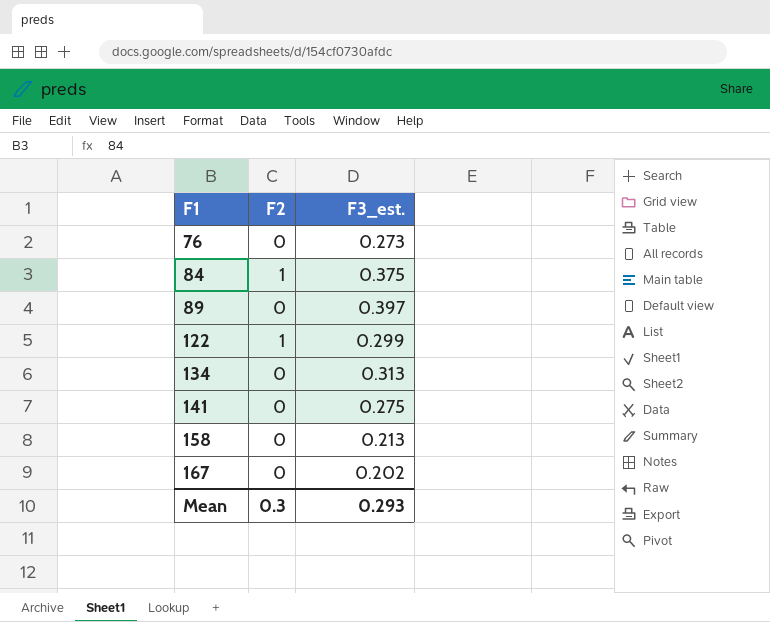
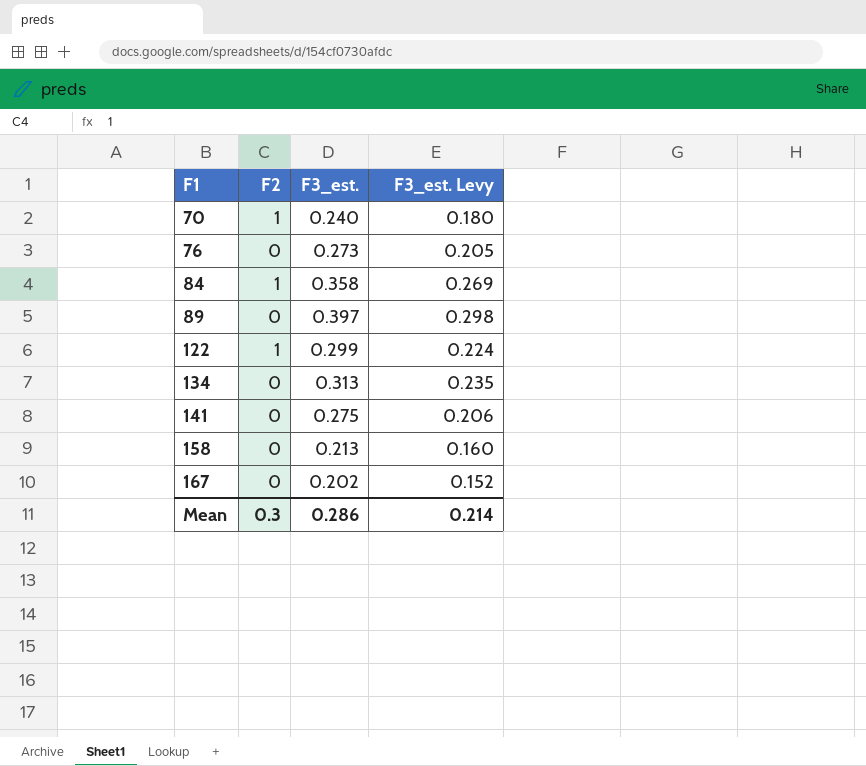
column F3_est. Levy | formula: none -> [F3_est.] * 0.75
row 70: none -> 1 | 0.240 | 0.180
84 | F3_est.: 0.375 -> 0.358
Mean | F3_est.: 0.293 -> 0.286

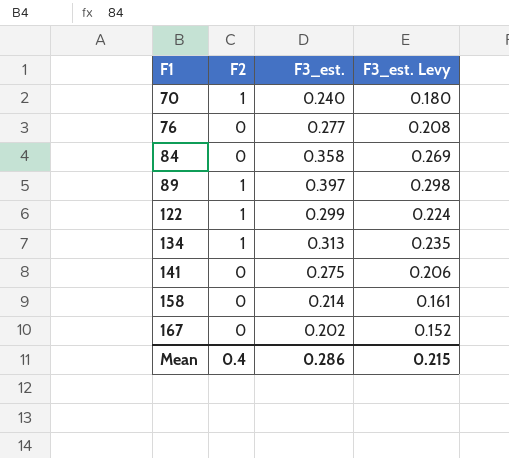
76 | F3_est.: 0.273 -> 0.277
76 | F3_est. Levy: 0.205 -> 0.208
84 | F2: 1 -> 0
89 | F2: 0 -> 1
134 | F2: 0 -> 1
158 | F3_est.: 0.213 -> 0.214
158 | F3_est. Levy: 0.160 -> 0.161
Mean | F2: 0.3 -> 0.4
Mean | F3_est. Levy: 0.214 -> 0.215

